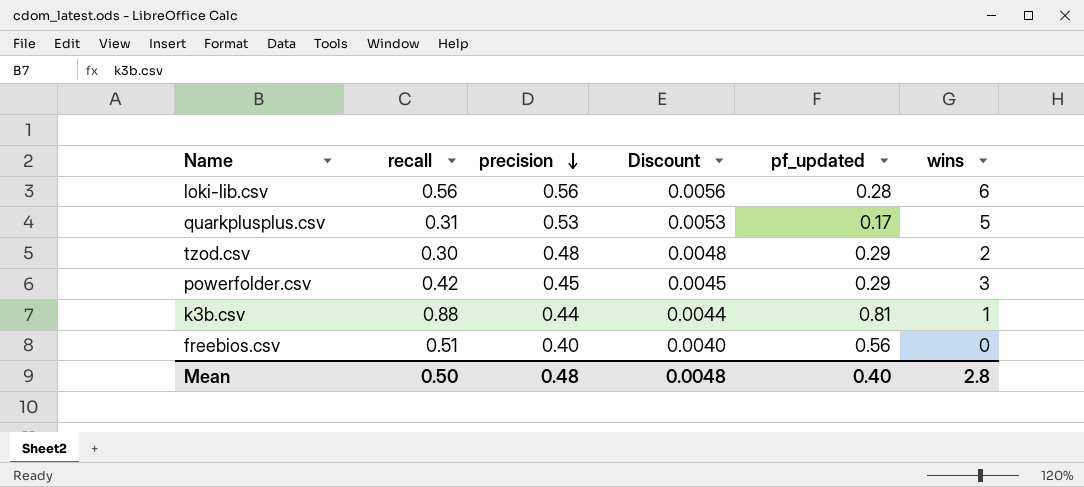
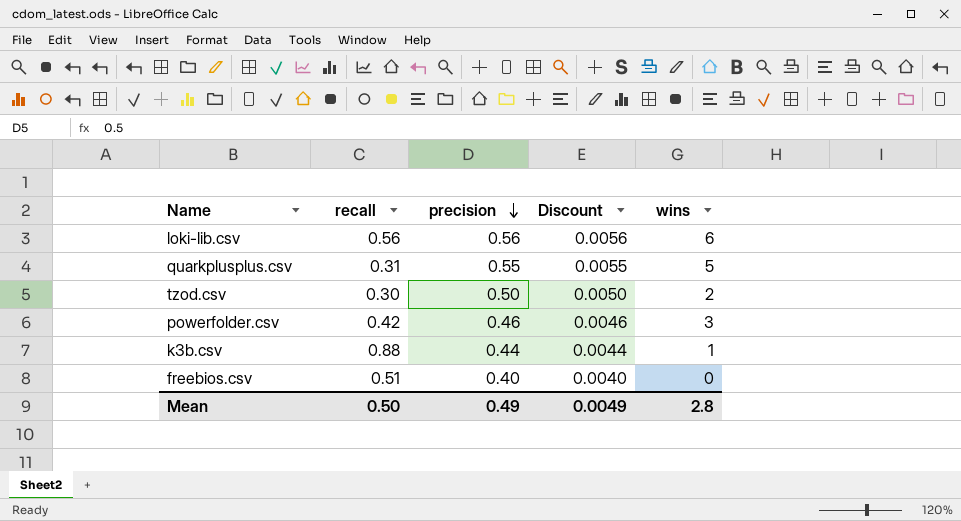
column pf_updated | position: 5 -> none
quarkplusplus.csv | precision: 0.53 -> 0.55
quarkplusplus.csv | Discount: 0.0053 -> 0.0055
tzod.csv | precision: 0.48 -> 0.50
tzod.csv | Discount: 0.0048 -> 0.0050
powerfolder.csv | precision: 0.45 -> 0.46
powerfolder.csv | Discount: 0.0045 -> 0.0046
Mean | precision: 0.48 -> 0.49
Mean | Discount: 0.0048 -> 0.0049

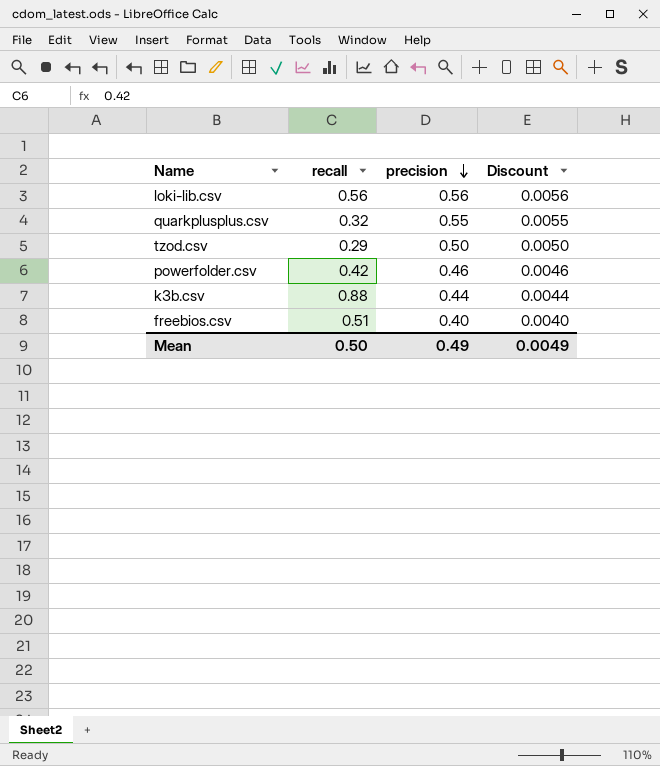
column wins | position: 5 -> none
quarkplusplus.csv | recall: 0.31 -> 0.32
tzod.csv | recall: 0.30 -> 0.29

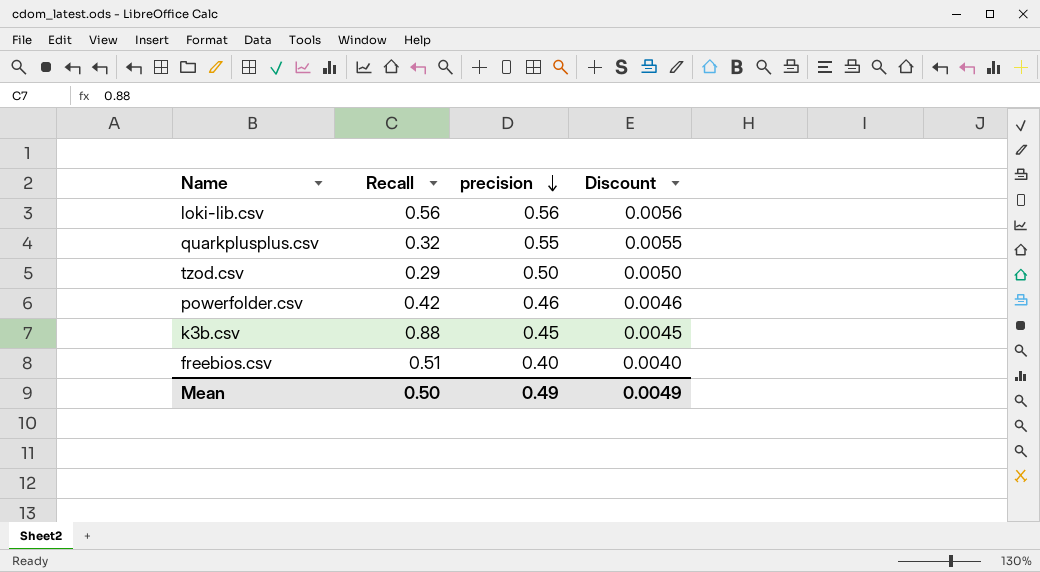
column name: recall -> Recall
k3b.csv | precision: 0.44 -> 0.45
k3b.csv | Discount: 0.0044 -> 0.0045

